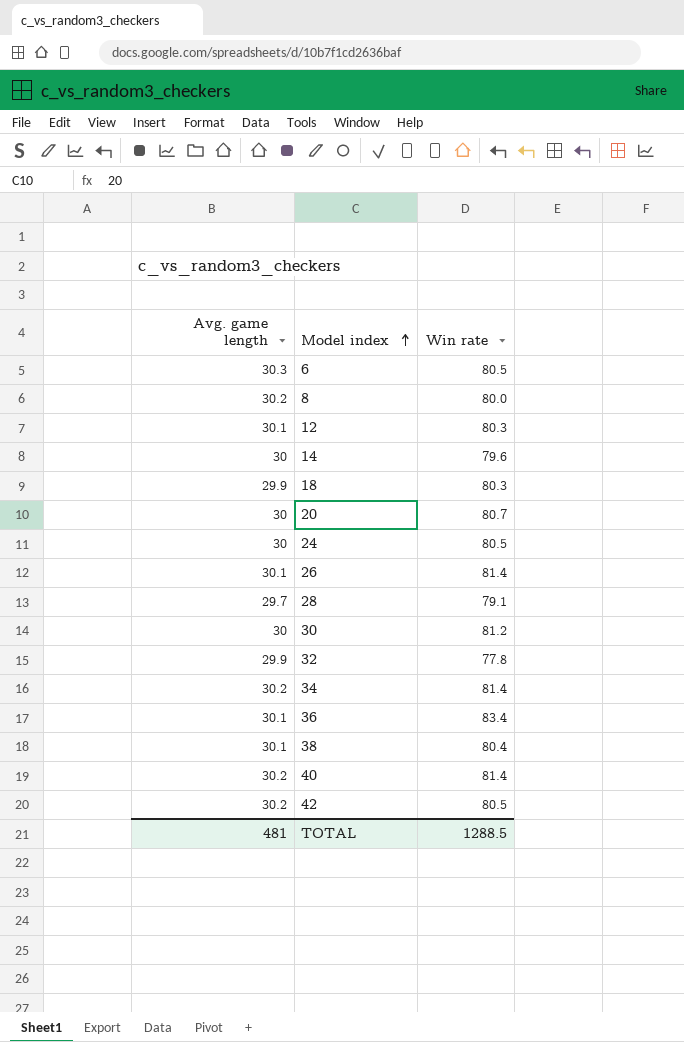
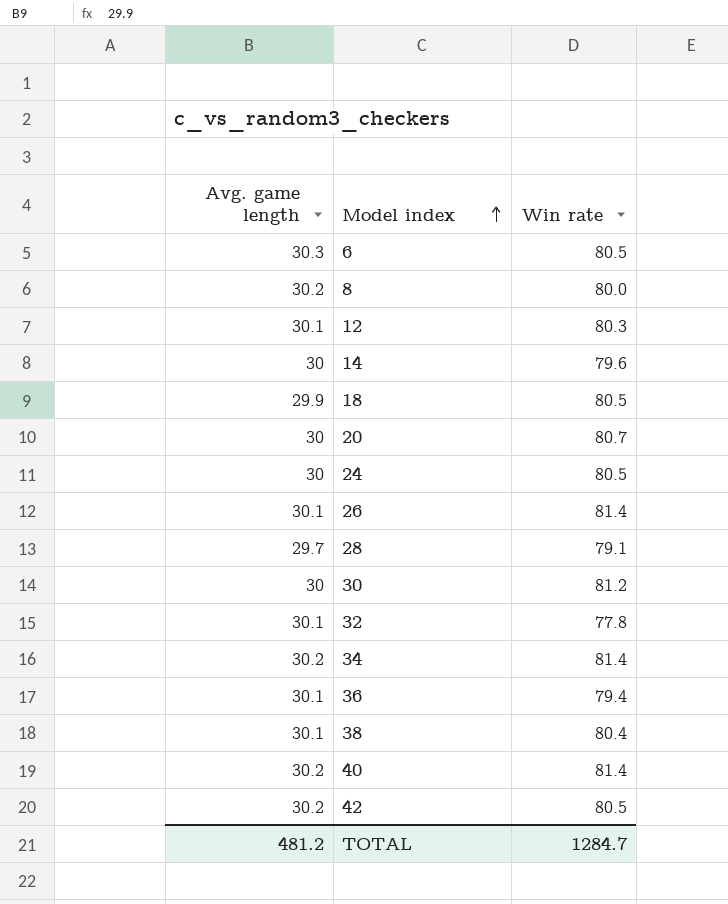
18 | Win rate: 80.3 -> 80.5
32 | Avg. game length: 29.9 -> 30.1
36 | Win rate: 83.4 -> 79.4
TOTAL | Avg. game length: 481 -> 481.2
TOTAL | Win rate: 1288.5 -> 1284.7

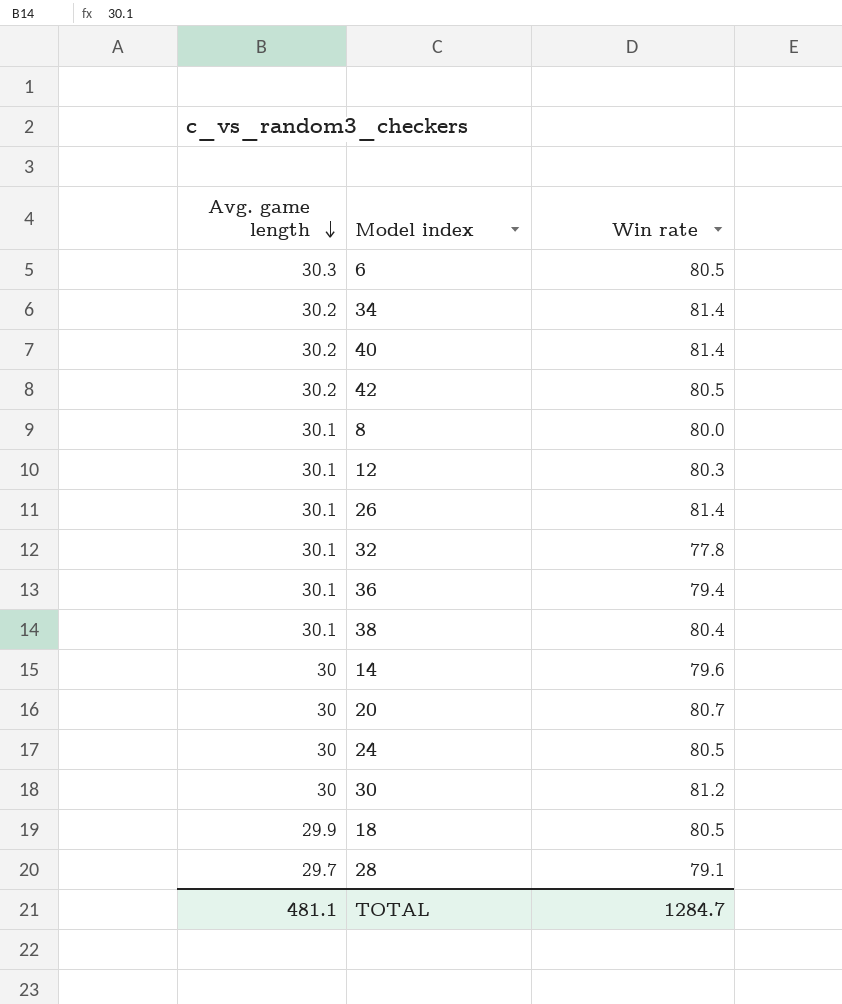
row order: Model index ascending -> Avg. game length descending
8 | Avg. game length: 30.2 -> 30.1
TOTAL | Avg. game length: 481.2 -> 481.1

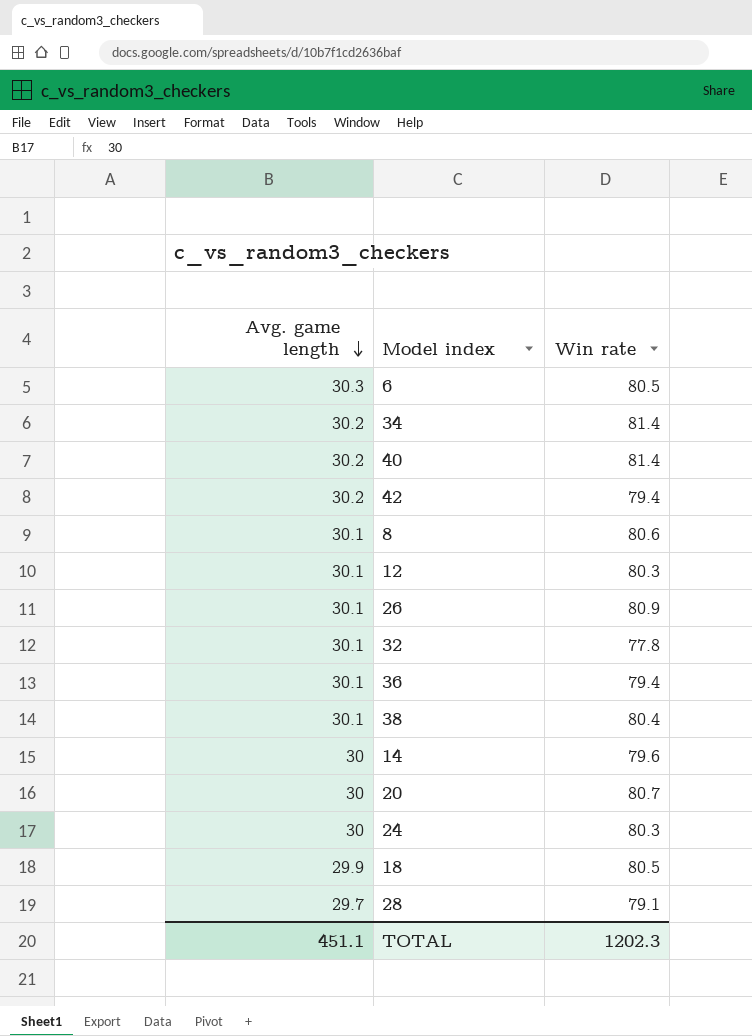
row 30: 30 | 81.2 -> none
42 | Win rate: 80.5 -> 79.4
8 | Win rate: 80.0 -> 80.6
26 | Win rate: 81.4 -> 80.9
24 | Win rate: 80.5 -> 80.3
TOTAL | Avg. game length: 481.1 -> 451.1
TOTAL | Win rate: 1284.7 -> 1202.3

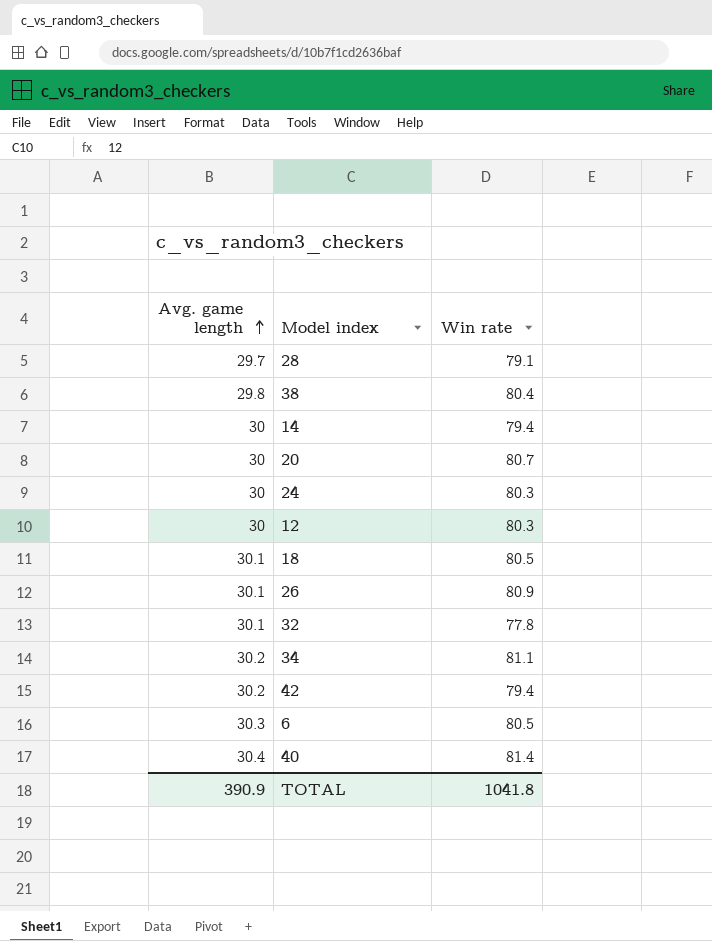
row order: Avg. game length descending -> Avg. game length ascending
row 8: 30.1 | 80.6 -> none
row 36: 30.1 | 79.4 -> none
38 | Avg. game length: 30.1 -> 29.8
14 | Win rate: 79.6 -> 79.4
12 | Avg. game length: 30.1 -> 30
18 | Avg. game length: 29.9 -> 30.1
34 | Win rate: 81.4 -> 81.1
40 | Avg. game length: 30.2 -> 30.4
TOTAL | Avg. game length: 451.1 -> 390.9
TOTAL | Win rate: 1202.3 -> 1041.8

